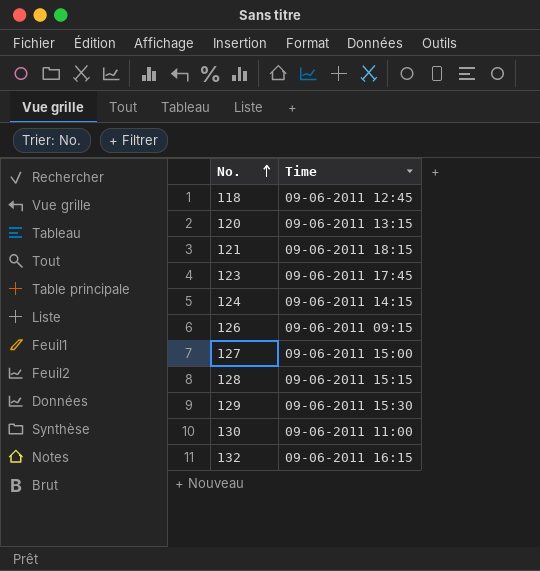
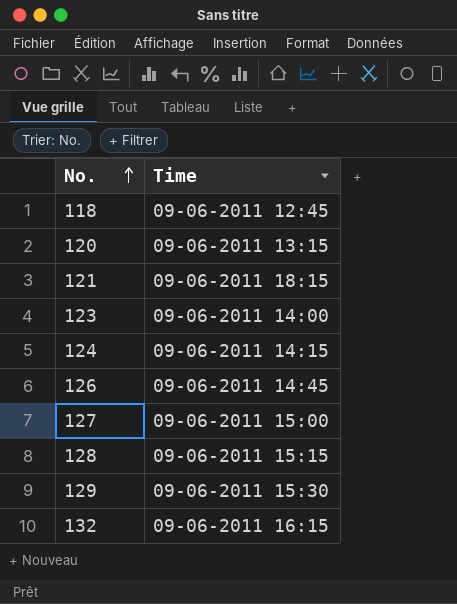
row 130: 09-06-2011 11:00 -> none
123 | Time: 09-06-2011 17:45 -> 09-06-2011 14:00
126 | Time: 09-06-2011 09:15 -> 09-06-2011 14:45

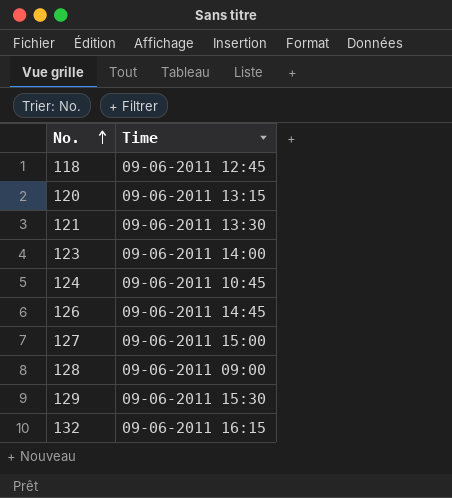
121 | Time: 09-06-2011 18:15 -> 09-06-2011 13:30
124 | Time: 09-06-2011 14:15 -> 09-06-2011 10:45
128 | Time: 09-06-2011 15:15 -> 09-06-2011 09:00

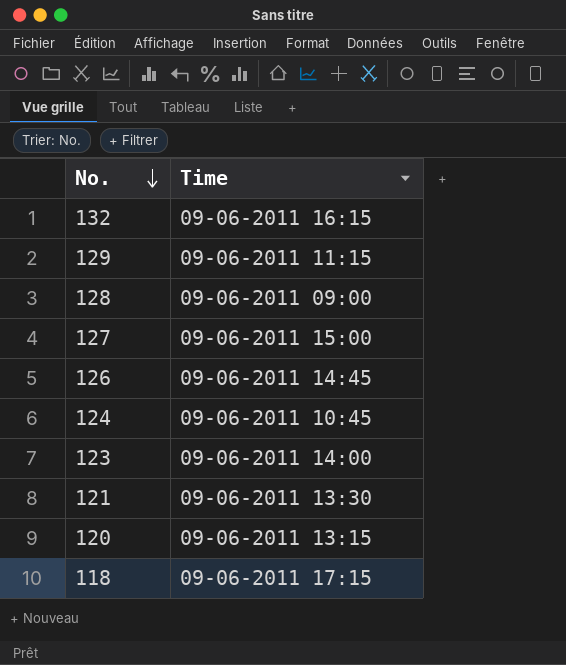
row order: No. ascending -> No. descending
129 | Time: 09-06-2011 15:30 -> 09-06-2011 11:15
118 | Time: 09-06-2011 12:45 -> 09-06-2011 17:15

